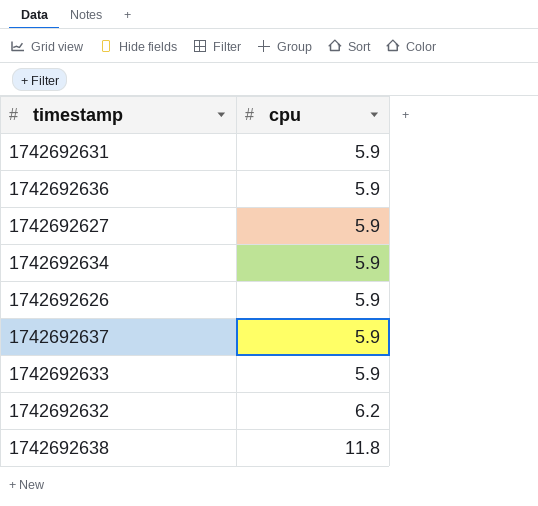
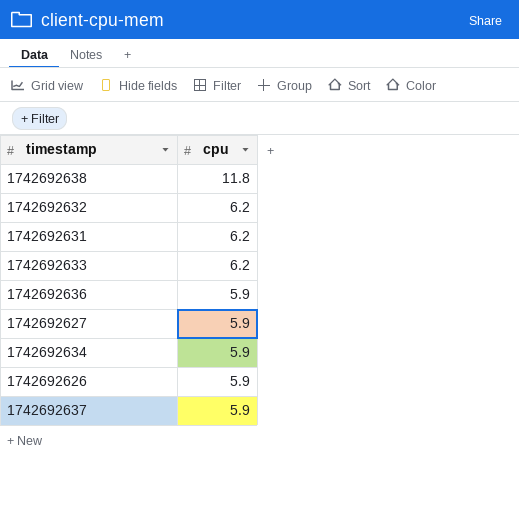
row order: cpu ascending -> cpu descending
1742692631 | cpu: 5.9 -> 6.2
1742692633 | cpu: 5.9 -> 6.2

